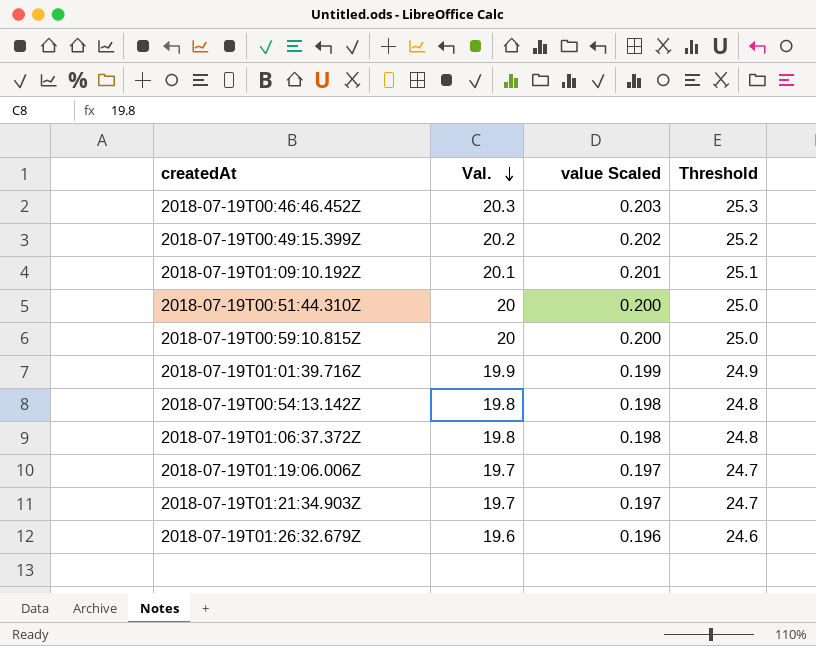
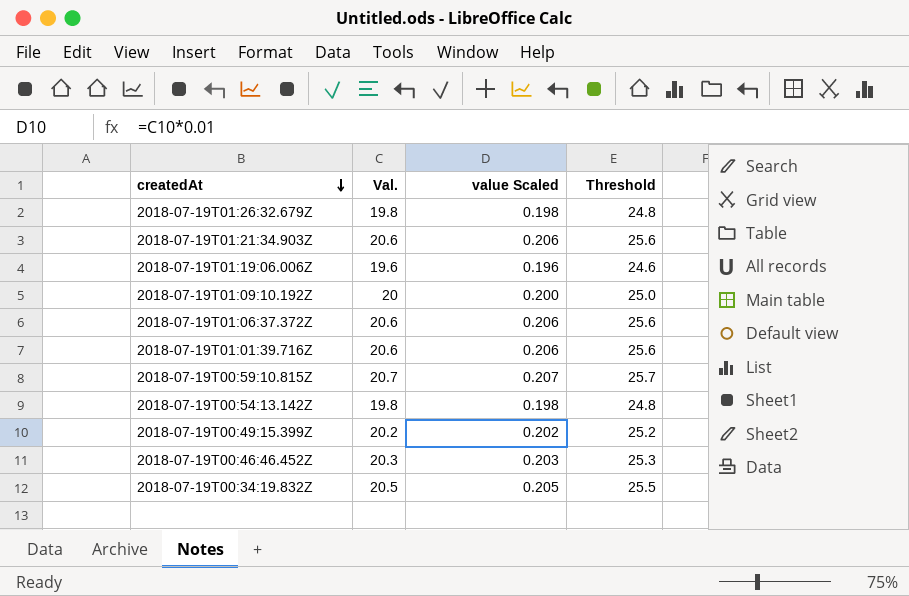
row order: Val. descending -> createdAt descending
row 2018-07-19T00:51:44.310Z: 20 | 0.200 | 25.0 -> none
2018-07-19T01:26:32.679Z | Val.: 19.6 -> 19.8
2018-07-19T01:26:32.679Z | value Scaled: 0.196 -> 0.198
2018-07-19T01:26:32.679Z | Threshold: 24.6 -> 24.8
2018-07-19T01:21:34.903Z | Val.: 19.7 -> 20.6
2018-07-19T01:21:34.903Z | value Scaled: 0.197 -> 0.206
2018-07-19T01:21:34.903Z | Threshold: 24.7 -> 25.6
2018-07-19T01:19:06.006Z | Val.: 19.7 -> 19.6
2018-07-19T01:19:06.006Z | value Scaled: 0.197 -> 0.196
2018-07-19T01:19:06.006Z | Threshold: 24.7 -> 24.6
2018-07-19T01:09:10.192Z | Val.: 20.1 -> 20
2018-07-19T01:09:10.192Z | value Scaled: 0.201 -> 0.200
2018-07-19T01:09:10.192Z | Threshold: 25.1 -> 25.0
2018-07-19T01:06:37.372Z | Val.: 19.8 -> 20.6
2018-07-19T01:06:37.372Z | value Scaled: 0.198 -> 0.206
2018-07-19T01:06:37.372Z | Threshold: 24.8 -> 25.6
2018-07-19T01:01:39.716Z | Val.: 19.9 -> 20.6
2018-07-19T01:01:39.716Z | value Scaled: 0.199 -> 0.206
2018-07-19T01:01:39.716Z | Threshold: 24.9 -> 25.6
2018-07-19T00:59:10.815Z | Val.: 20 -> 20.7
2018-07-19T00:59:10.815Z | value Scaled: 0.200 -> 0.207
2018-07-19T00:59:10.815Z | Threshold: 25.0 -> 25.7
row 2018-07-19T00:34:19.832Z: none -> 20.5 | 0.205 | 25.5

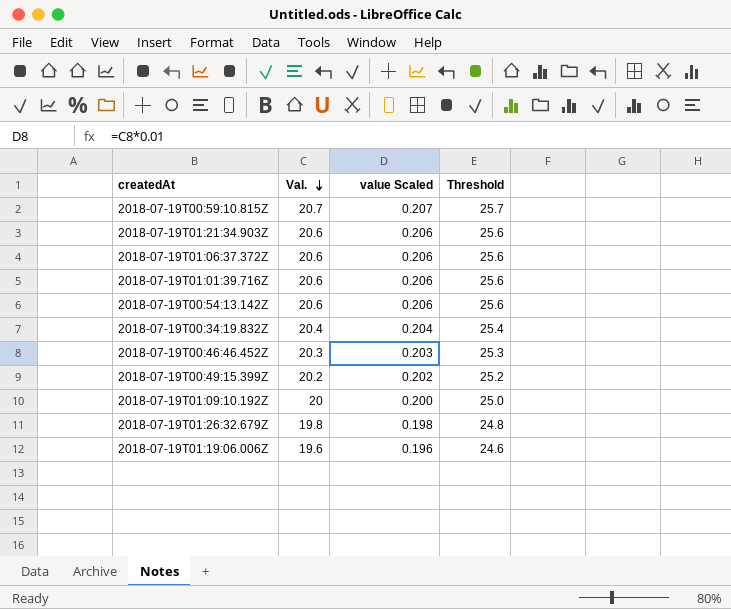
row order: createdAt descending -> Val. descending
2018-07-19T00:54:13.142Z | Val.: 19.8 -> 20.6
2018-07-19T00:54:13.142Z | value Scaled: 0.198 -> 0.206
2018-07-19T00:54:13.142Z | Threshold: 24.8 -> 25.6
2018-07-19T00:34:19.832Z | Val.: 20.5 -> 20.4
2018-07-19T00:34:19.832Z | value Scaled: 0.205 -> 0.204
2018-07-19T00:34:19.832Z | Threshold: 25.5 -> 25.4

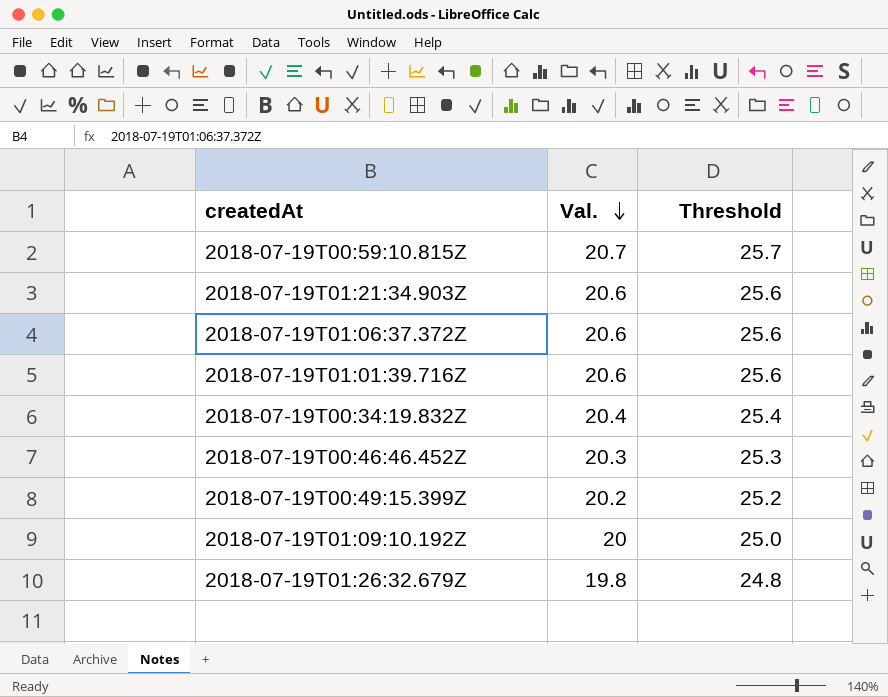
column value Scaled | formula: [Val.] * 0.01 -> none
row 2018-07-19T00:54:13.142Z: 20.6 | 0.206 | 25.6 -> none
row 2018-07-19T01:19:06.006Z: 19.6 | 0.196 | 24.6 -> none

